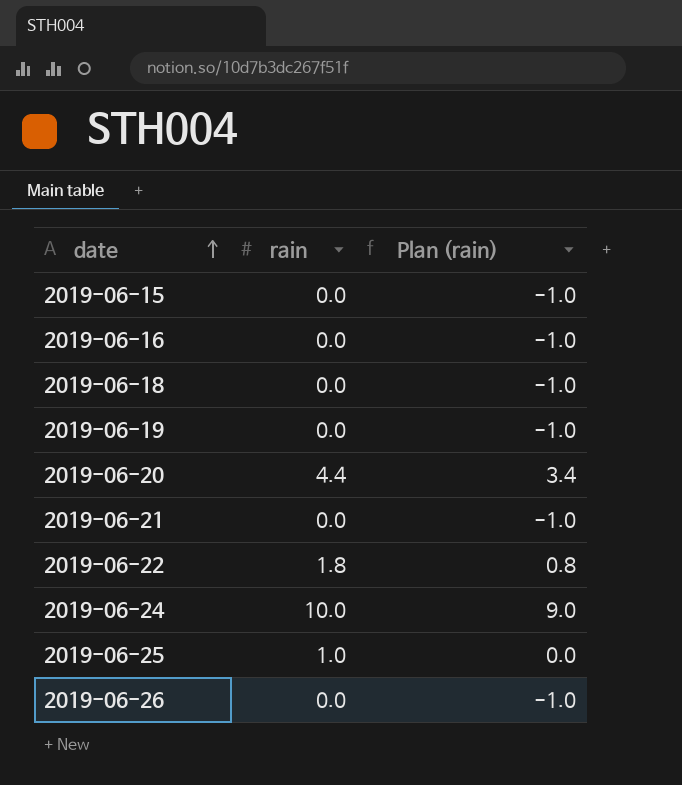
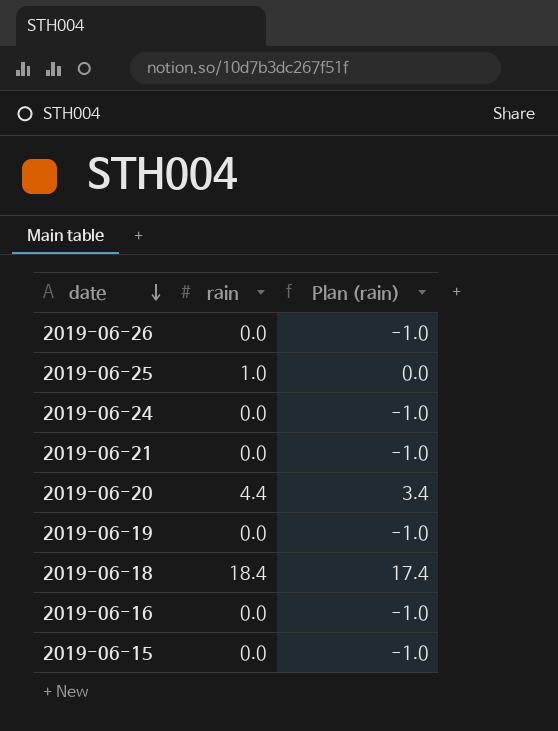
row order: date ascending -> date descending
row 2019-06-22: 1.8 | 0.8 -> none
2019-06-24 | rain: 10.0 -> 0.0
2019-06-24 | Plan (rain): 9.0 -> -1.0
2019-06-18 | rain: 0.0 -> 18.4
2019-06-18 | Plan (rain): -1.0 -> 17.4

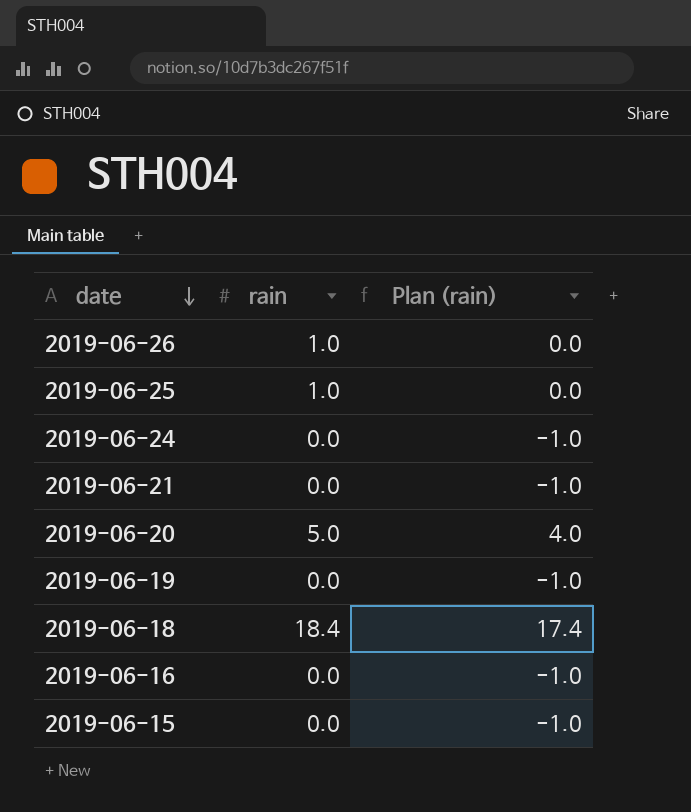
2019-06-26 | rain: 0.0 -> 1.0
2019-06-26 | Plan (rain): -1.0 -> 0.0
2019-06-20 | rain: 4.4 -> 5.0
2019-06-20 | Plan (rain): 3.4 -> 4.0

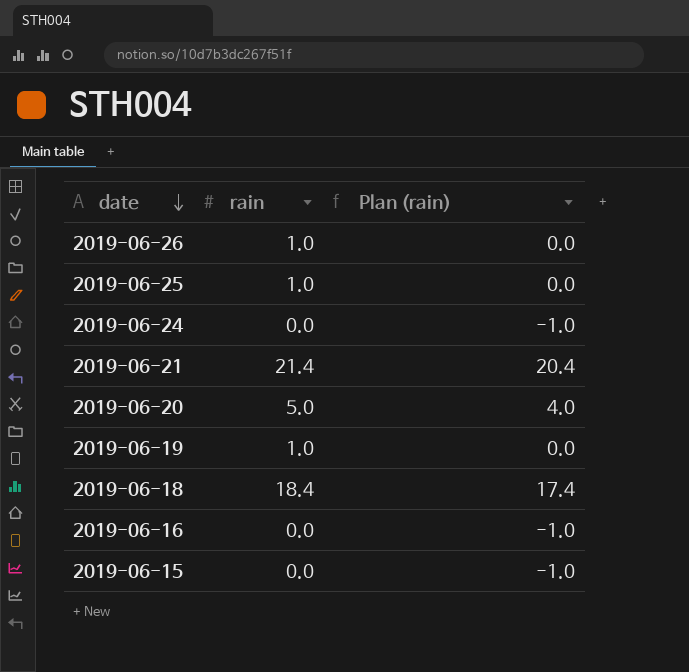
2019-06-21 | rain: 0.0 -> 21.4
2019-06-21 | Plan (rain): -1.0 -> 20.4
2019-06-19 | rain: 0.0 -> 1.0
2019-06-19 | Plan (rain): -1.0 -> 0.0

